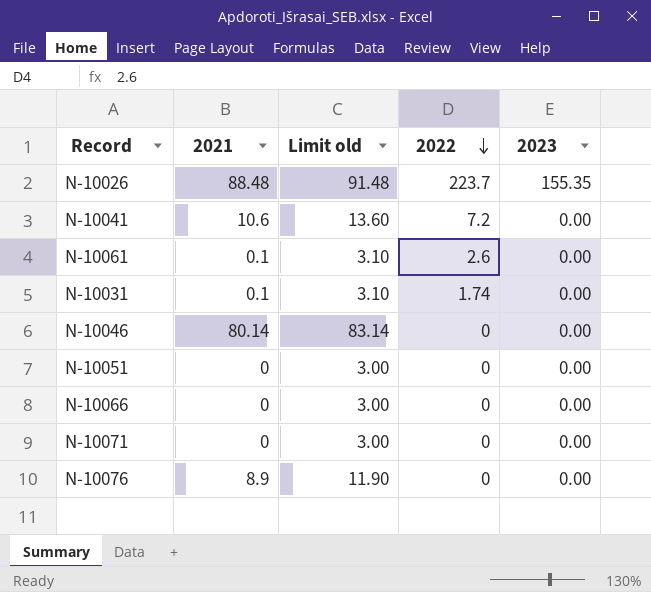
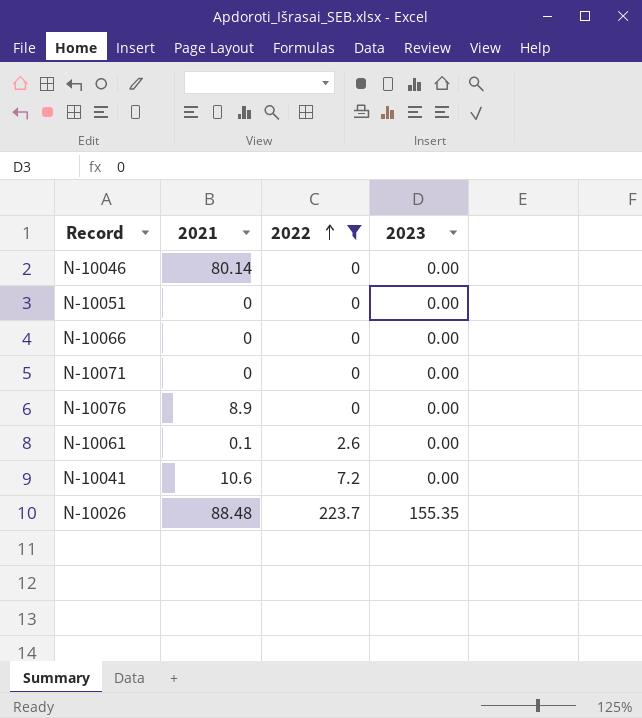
filter: none -> 2022 != 1.74
row order: 2022 descending -> 2022 ascending
column Limit old | formula: [2021] + 3 -> none

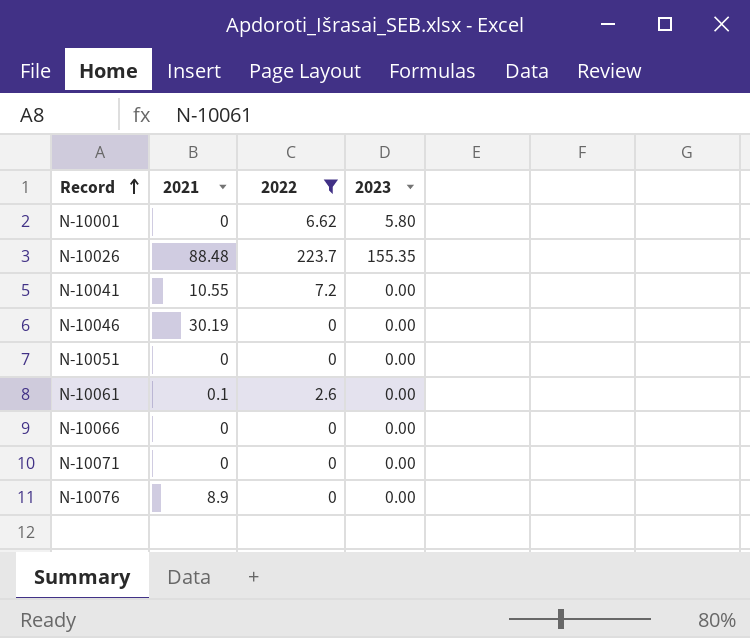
row order: 2022 ascending -> Record ascending
row N-10001: none -> 0 | 6.62 | 5.80
N-10041 | 2021: 10.6 -> 10.55
N-10046 | 2021: 80.14 -> 30.19

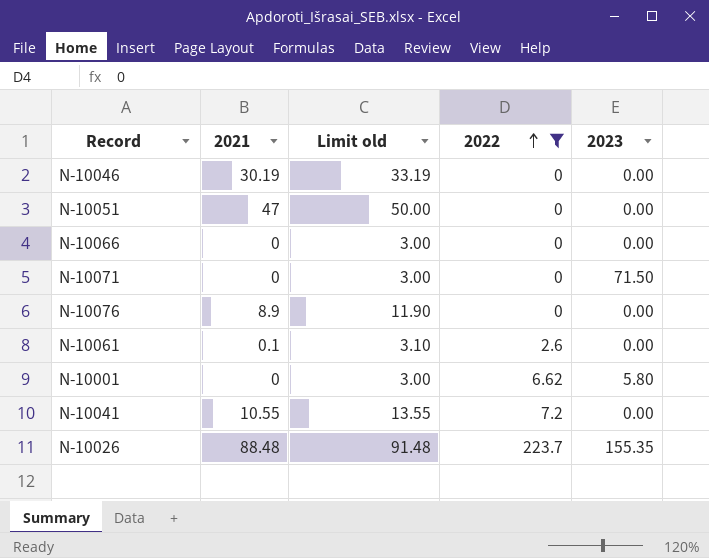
row order: Record ascending -> 2022 ascending
column Limit old | formula: none -> [2021] + 3
N-10051 | 2021: 0 -> 47
N-10071 | 2023: 0.00 -> 71.50

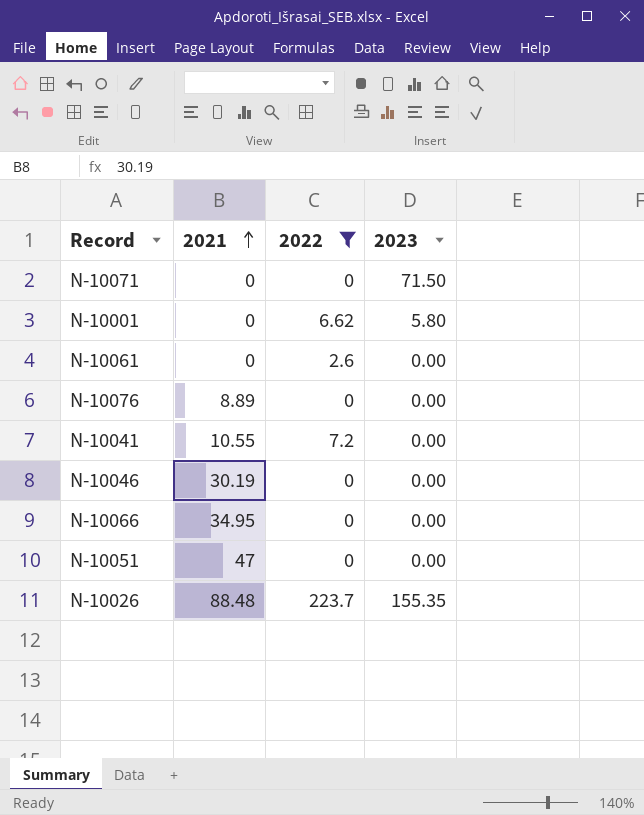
row order: 2022 ascending -> 2021 ascending
column Limit old | formula: [2021] + 3 -> none
N-10061 | 2021: 0.1 -> 0
N-10076 | 2021: 8.9 -> 8.89
N-10066 | 2021: 0 -> 34.95

